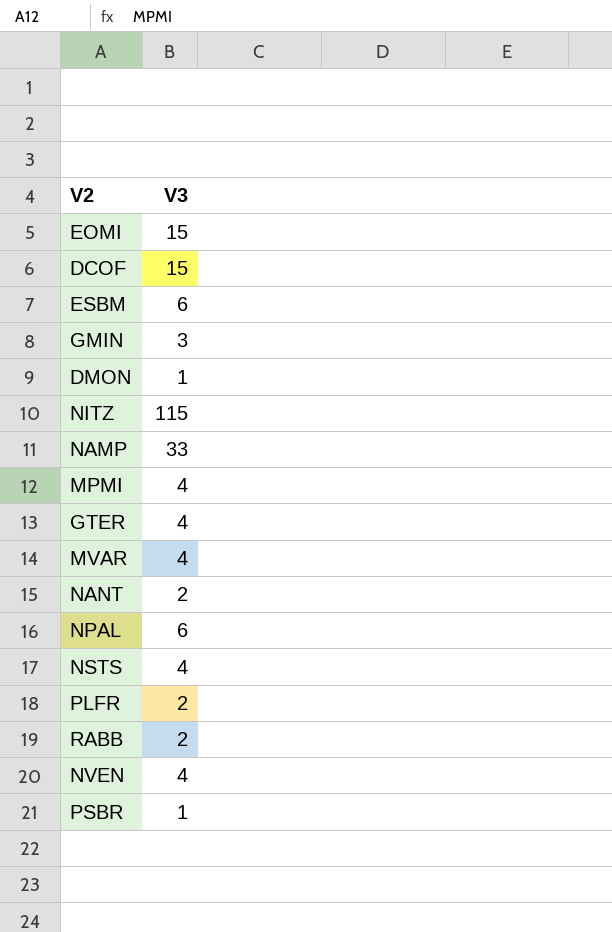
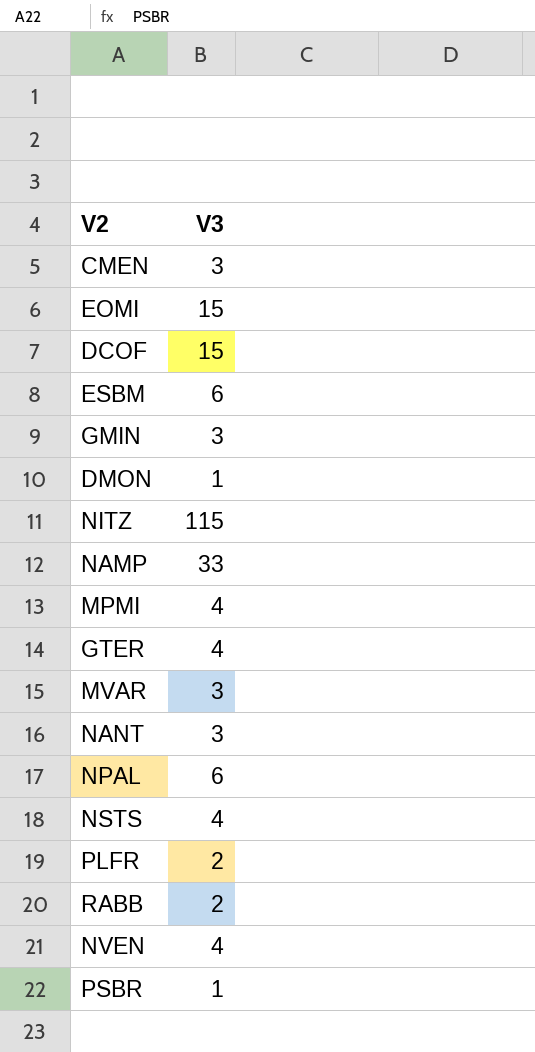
row CMEN: none -> 3
MVAR | V3: 4 -> 3
NANT | V3: 2 -> 3

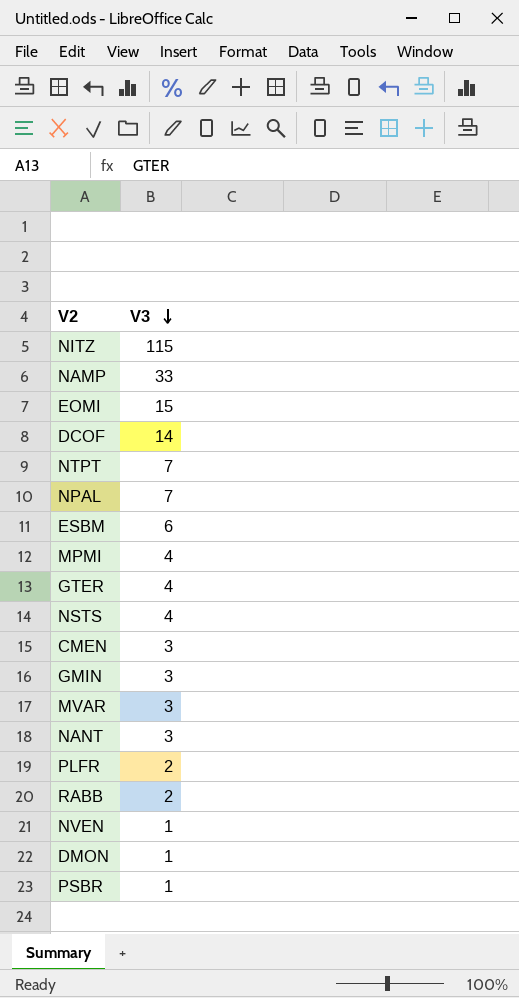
row order: none -> V3 descending
DCOF | V3: 15 -> 14
row NTPT: none -> 7
NPAL | V3: 6 -> 7
NVEN | V3: 4 -> 1

